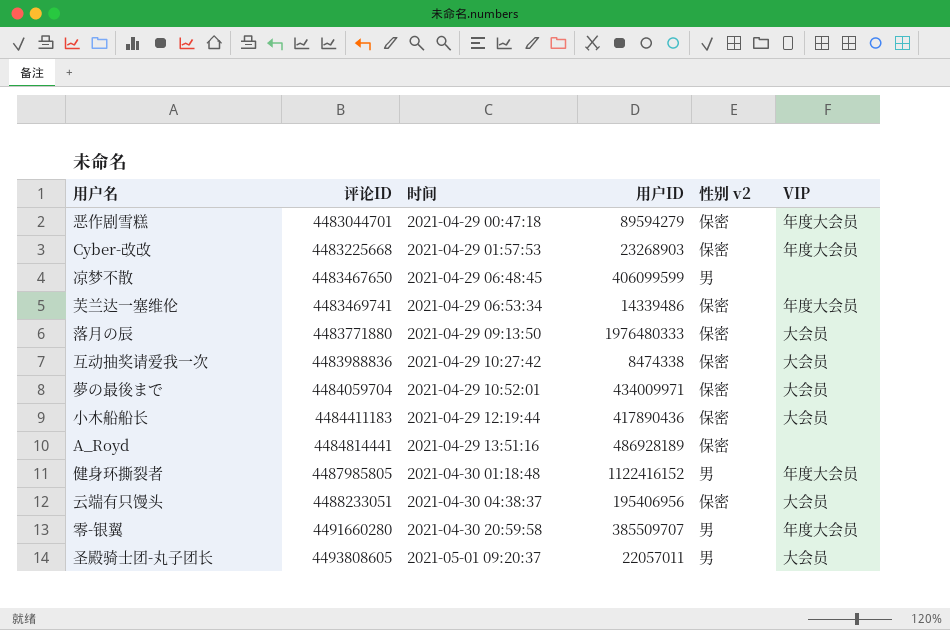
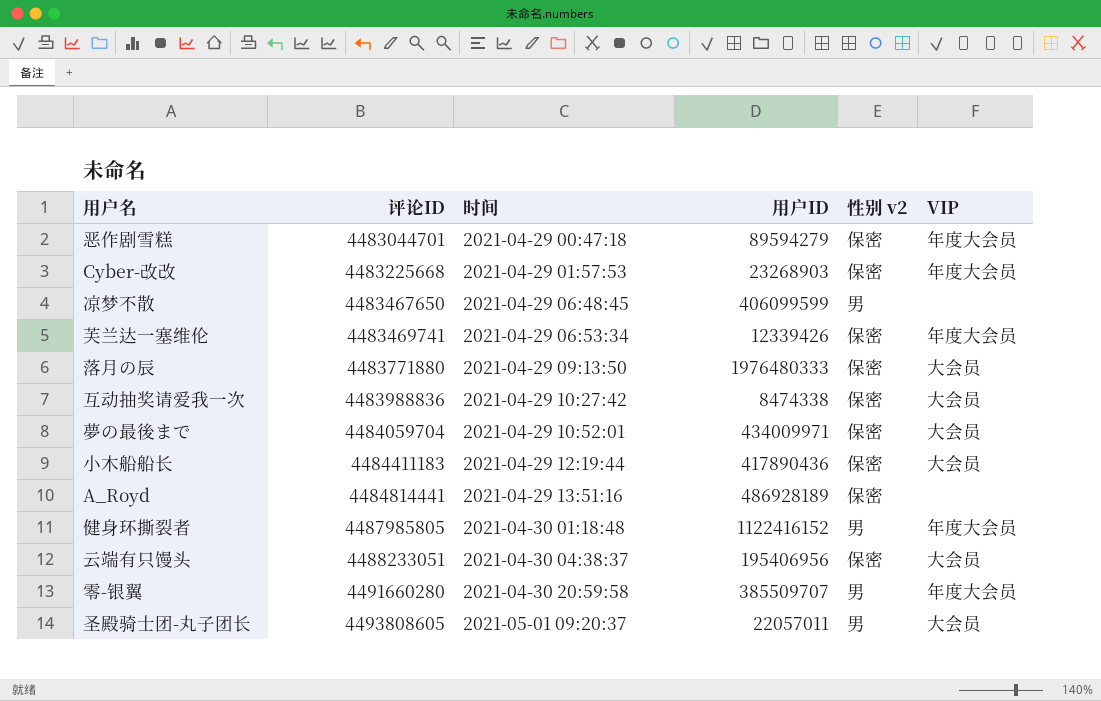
芙兰达一塞维伦 | 用户ID: 14339486 -> 12339426

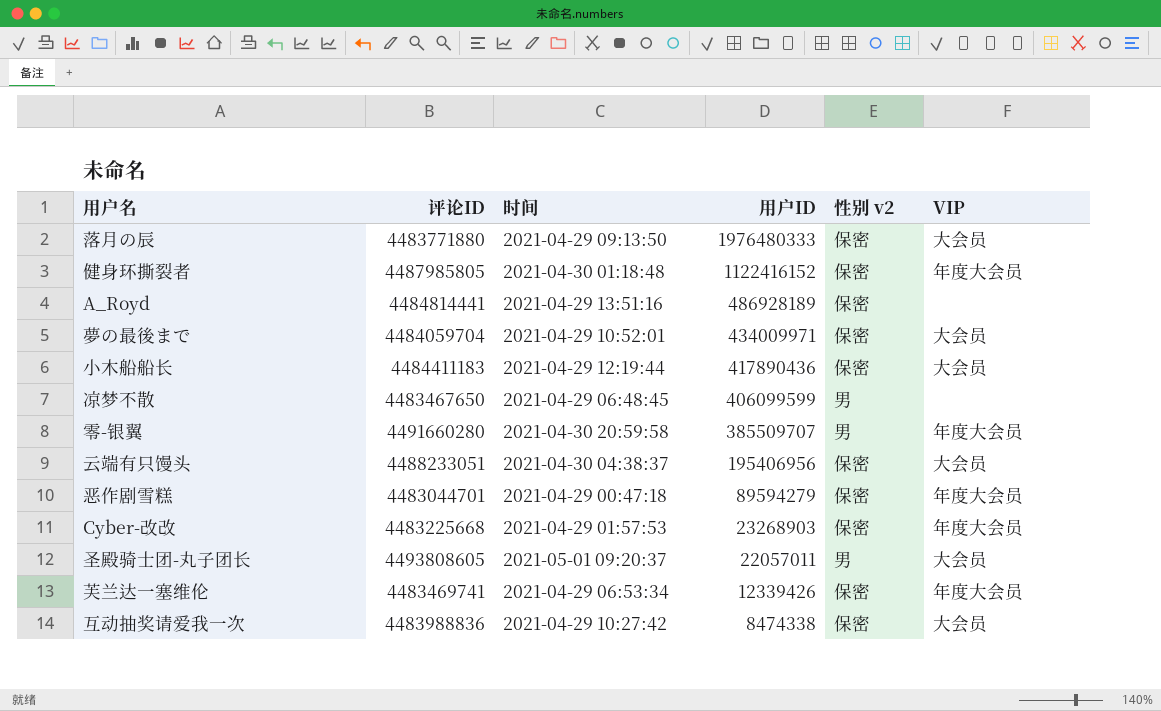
row order: 评论ID ascending -> 用户ID descending
健身环撕裂者 | 性别 v2: 男 -> 保密

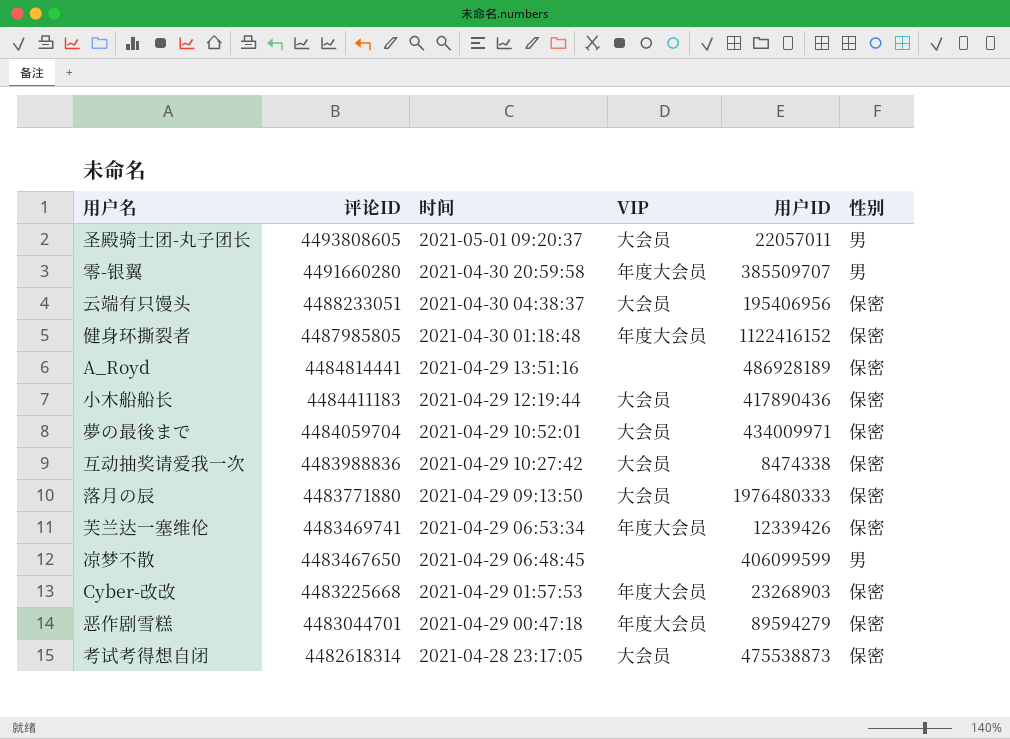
row order: 用户ID descending -> 评论ID descending
column VIP | position: 6 -> 4
column name: 性别 v2 -> 性别
row 考试考得想自闭: none -> 4482618314 | 2021-04-28 23:17:05 | 大会员 | 475538873 | 保密

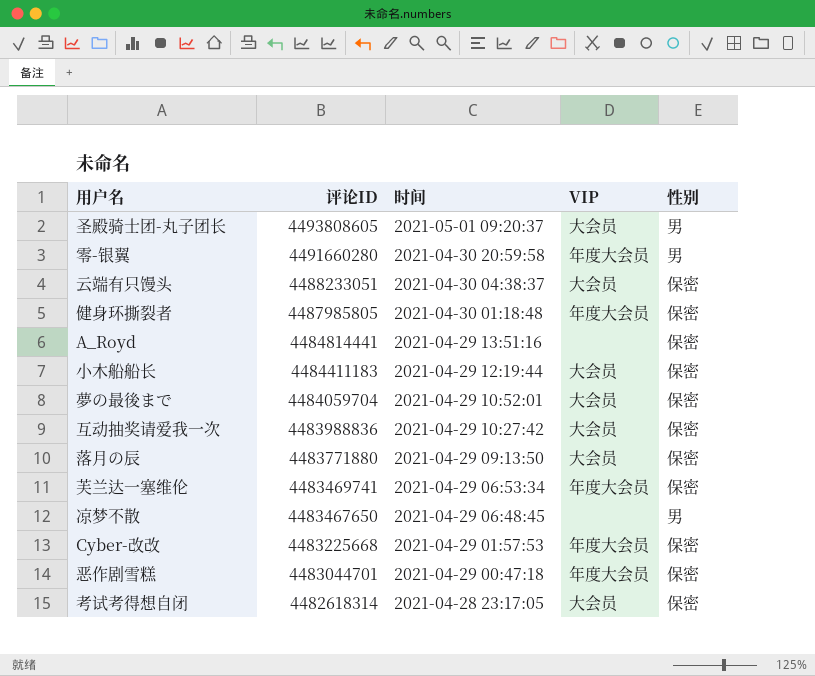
column 用户ID | position: 5 -> none

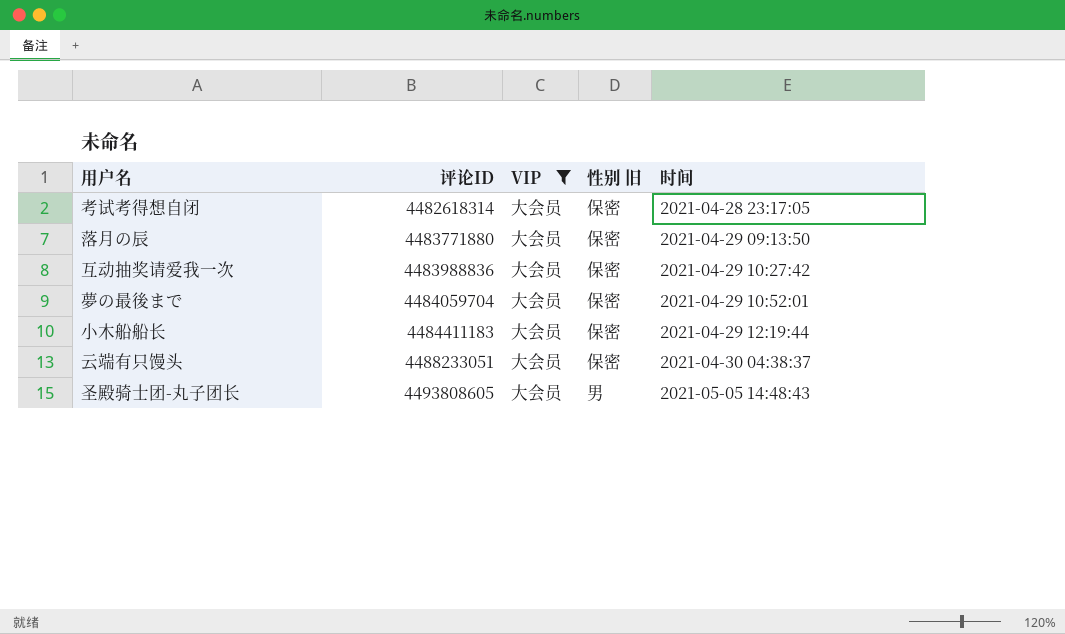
filter: none -> VIP = 大会员
row order: 评论ID descending -> 评论ID ascending
column name: 性别 -> 性别 旧
column 时间 | position: 3 -> 5
圣殿骑士团-丸子团长 | 时间: 2021-05-01 09:20:37 -> 2021-05-05 14:48:43

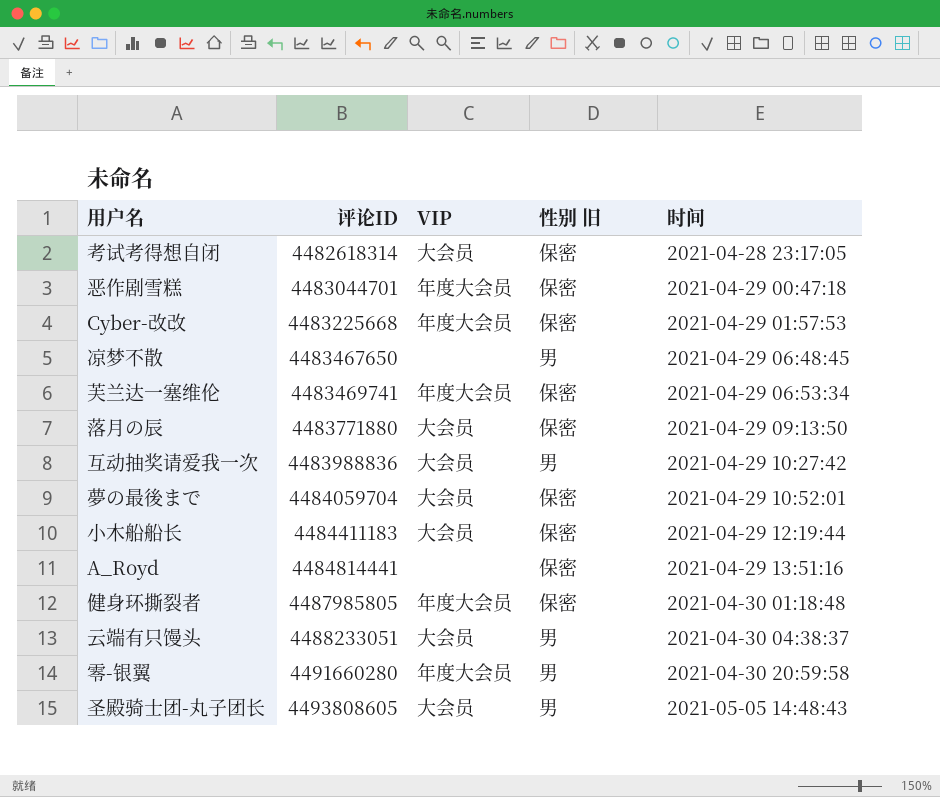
filter: VIP = 大会员 -> none
互动抽奖请爱我一次 | 性别 旧: 保密 -> 男
云端有只馒头 | 性别 旧: 保密 -> 男

